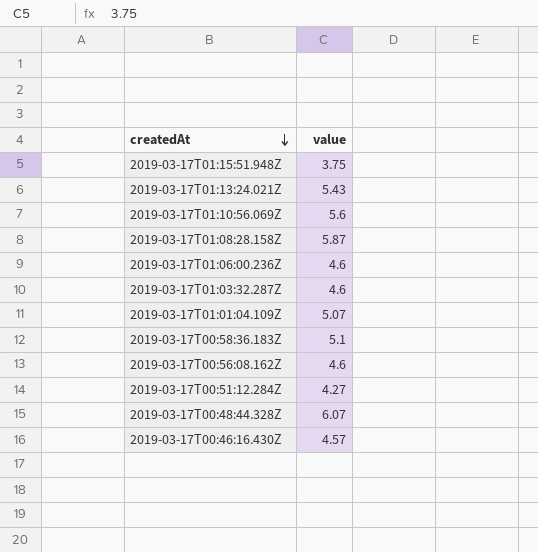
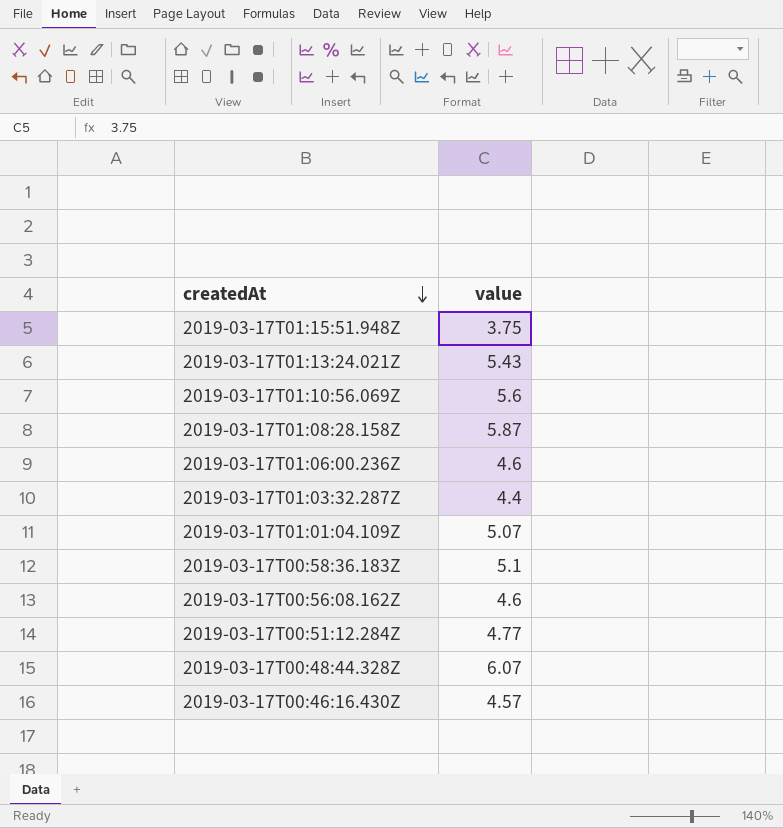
2019-03-17T01:03:32.287Z | value: 4.6 -> 4.4
2019-03-17T00:51:12.284Z | value: 4.27 -> 4.77

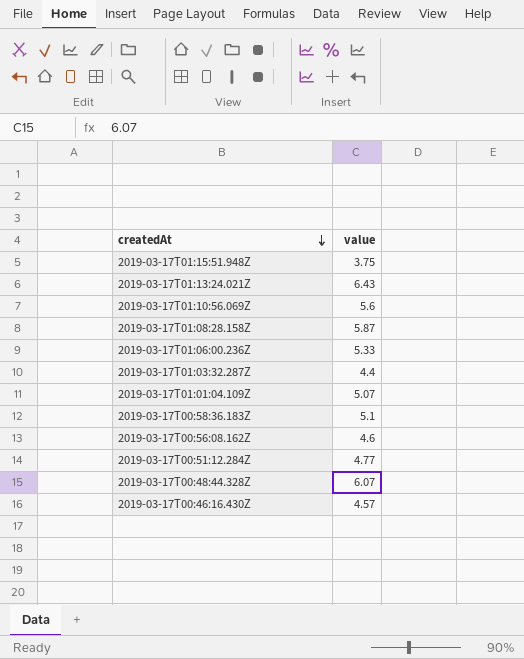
2019-03-17T01:13:24.021Z | value: 5.43 -> 6.43
2019-03-17T01:06:00.236Z | value: 4.6 -> 5.33

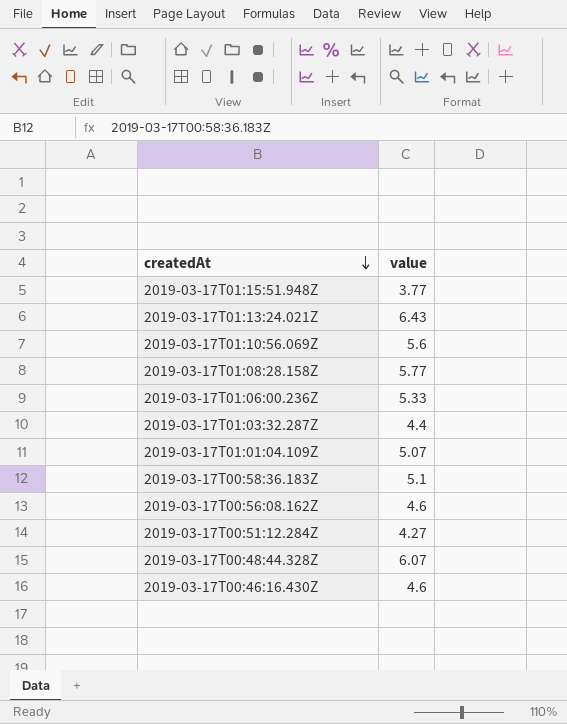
2019-03-17T01:15:51.948Z | value: 3.75 -> 3.77
2019-03-17T01:08:28.158Z | value: 5.87 -> 5.77
2019-03-17T00:51:12.284Z | value: 4.77 -> 4.27
2019-03-17T00:46:16.430Z | value: 4.57 -> 4.6

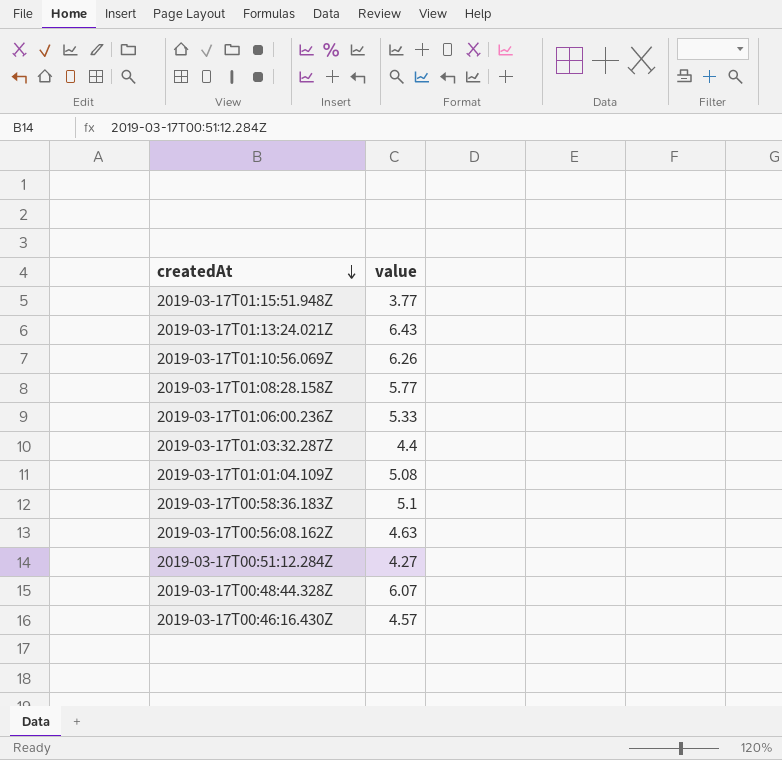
2019-03-17T01:10:56.069Z | value: 5.6 -> 6.26
2019-03-17T01:01:04.109Z | value: 5.07 -> 5.08
2019-03-17T00:56:08.162Z | value: 4.6 -> 4.63
2019-03-17T00:46:16.430Z | value: 4.6 -> 4.57

